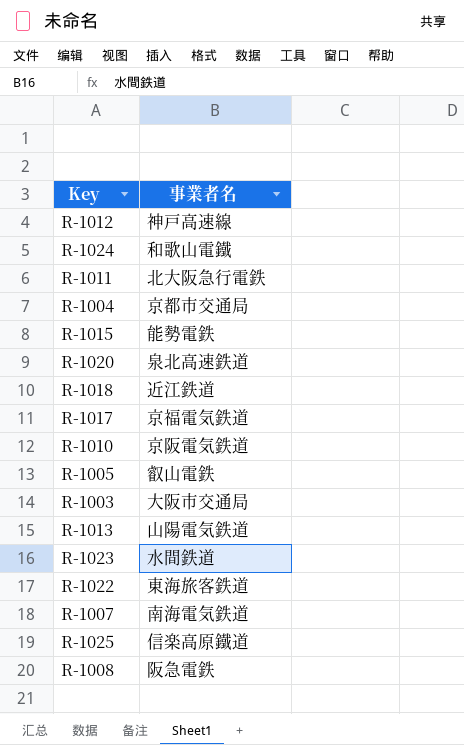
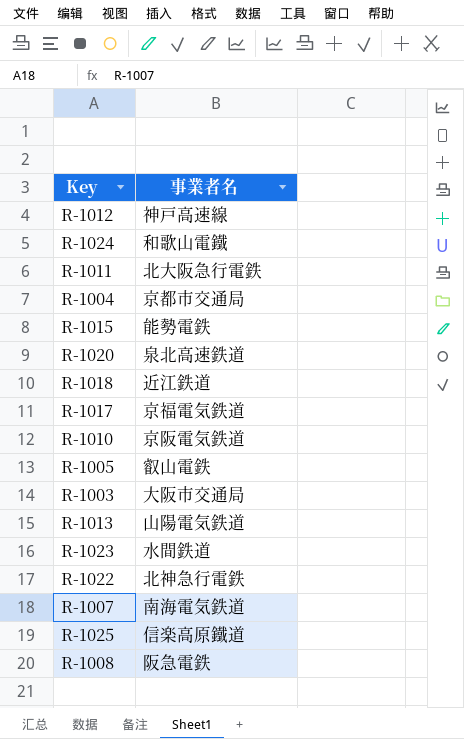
R-1022 | 事業者名: 東海旅客鉄道 -> 北神急行電鉄

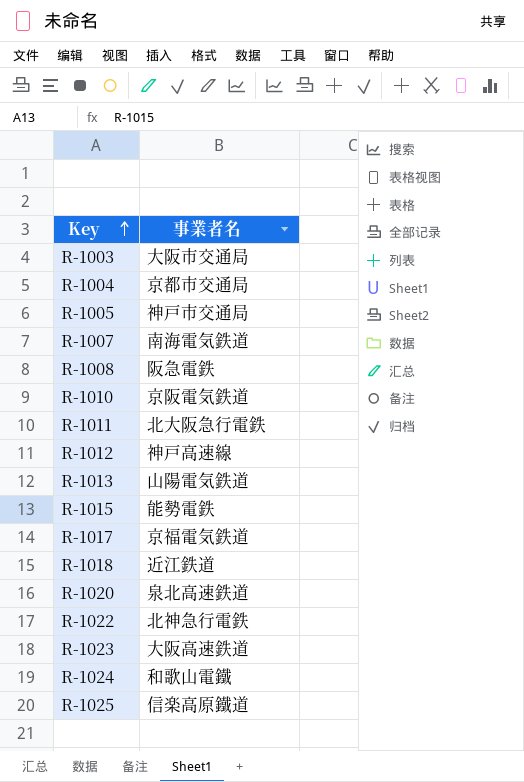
row order: none -> Key ascending
R-1005 | 事業者名: 叡山電鉄 -> 神戸市交通局
R-1023 | 事業者名: 水間鉄道 -> 大阪高速鉄道

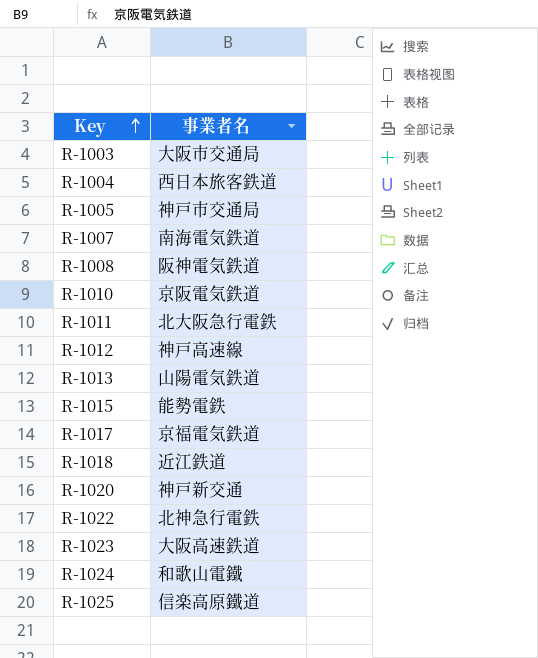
R-1004 | 事業者名: 京都市交通局 -> 西日本旅客鉄道
R-1008 | 事業者名: 阪急電鉄 -> 阪神電気鉄道
R-1020 | 事業者名: 泉北高速鉄道 -> 神戸新交通

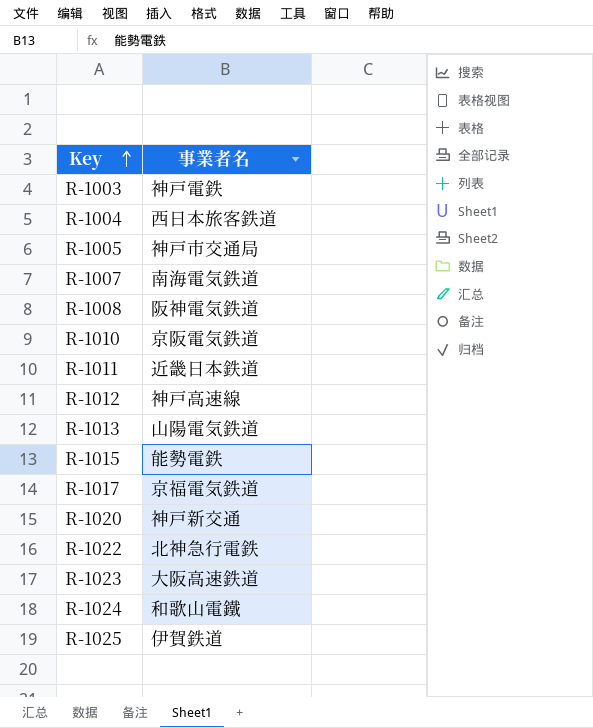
row R-1018: 近江鉄道 -> none
R-1003 | 事業者名: 大阪市交通局 -> 神戸電鉄
R-1011 | 事業者名: 北大阪急行電鉄 -> 近畿日本鉄道
R-1025 | 事業者名: 信楽高原鐵道 -> 伊賀鉄道

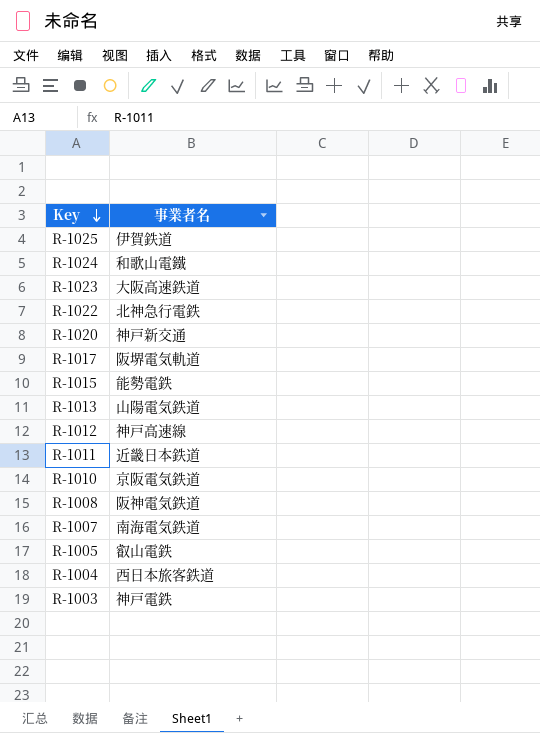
row order: Key ascending -> Key descending
R-1017 | 事業者名: 京福電気鉄道 -> 阪堺電気軌道
R-1005 | 事業者名: 神戸市交通局 -> 叡山電鉄

